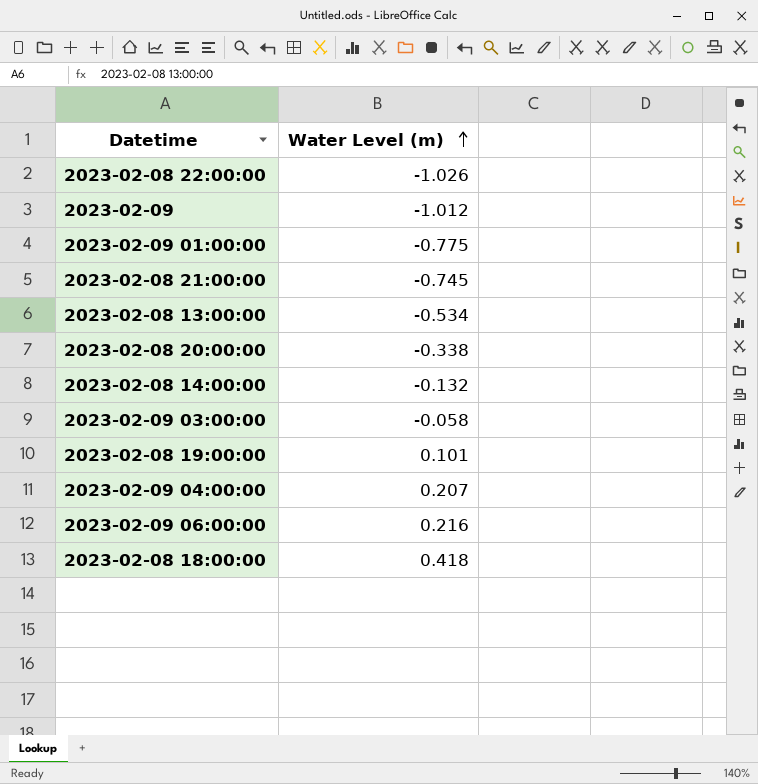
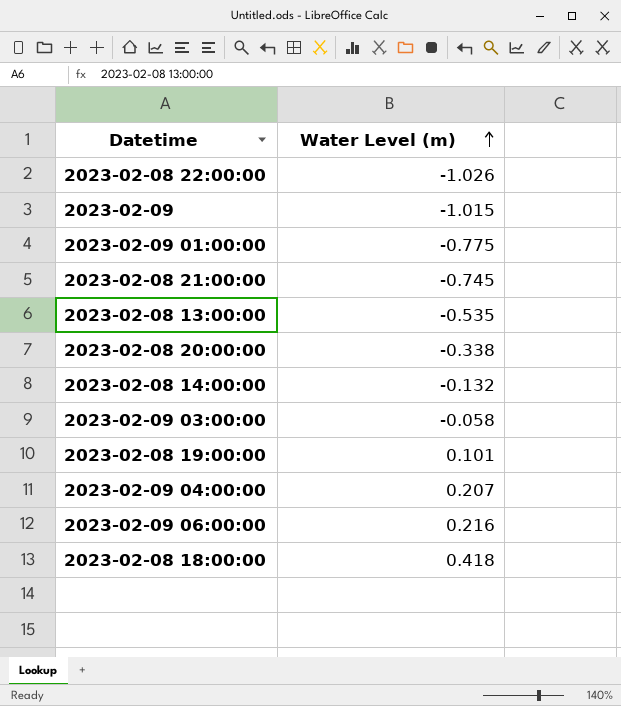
2023-02-09 | Water Level (m): -1.012 -> -1.015
2023-02-08 13:00:00 | Water Level (m): -0.534 -> -0.535

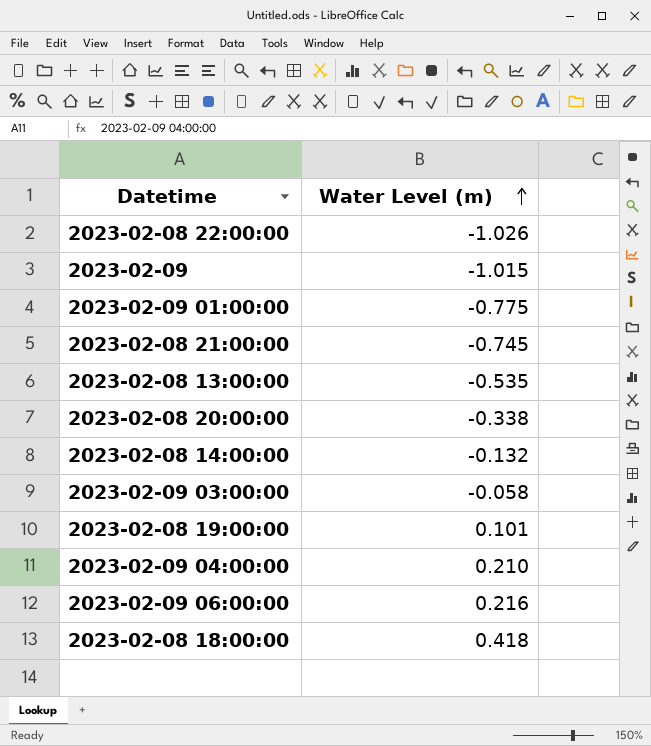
2023-02-09 04:00:00 | Water Level (m): 0.207 -> 0.210

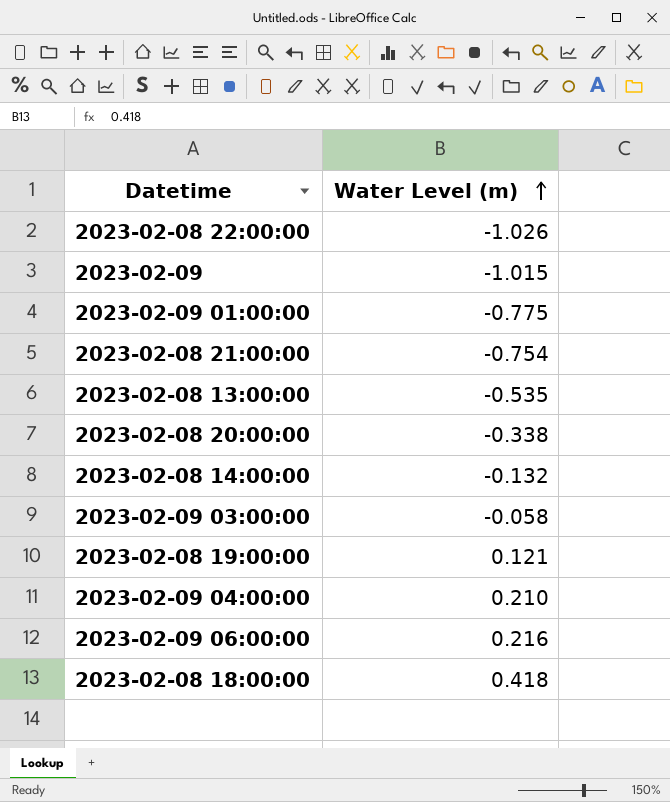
2023-02-08 21:00:00 | Water Level (m): -0.745 -> -0.754
2023-02-08 19:00:00 | Water Level (m): 0.101 -> 0.121

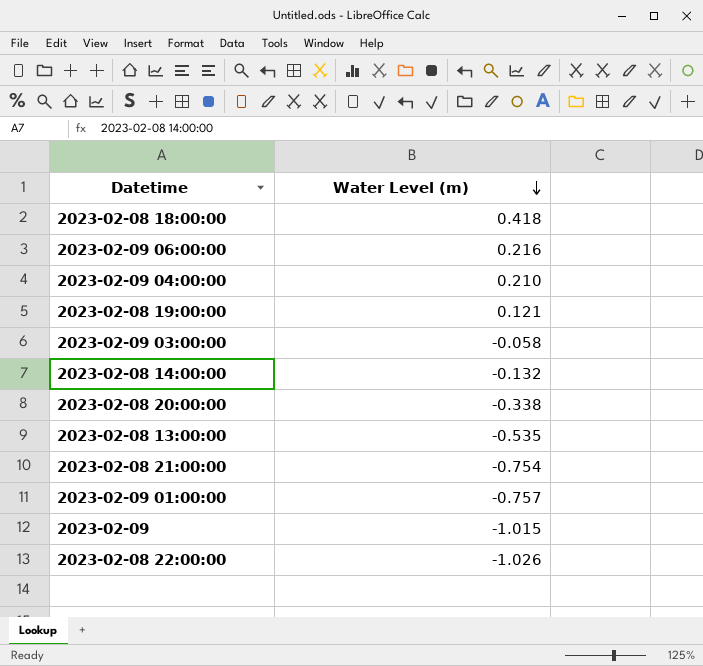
row order: Water Level (m) ascending -> Water Level (m) descending
2023-02-09 01:00:00 | Water Level (m): -0.775 -> -0.757

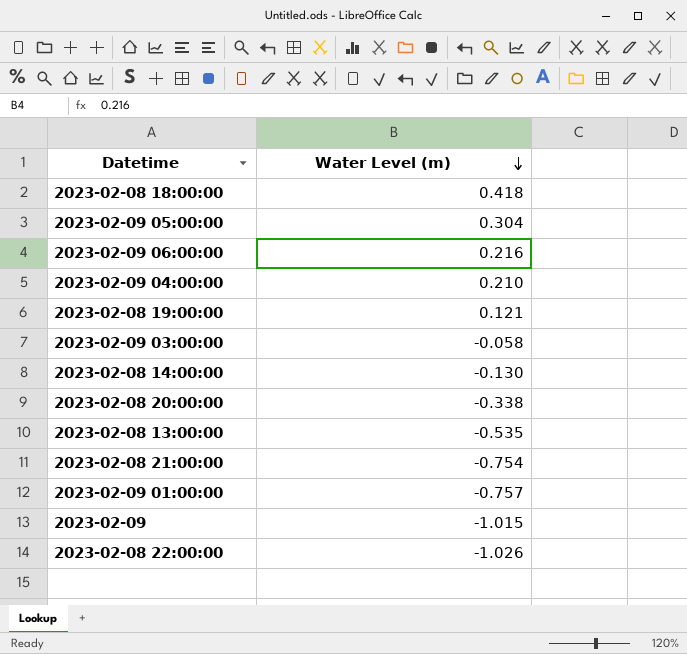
row 2023-02-09 05:00:00: none -> 0.304
2023-02-08 14:00:00 | Water Level (m): -0.132 -> -0.130

